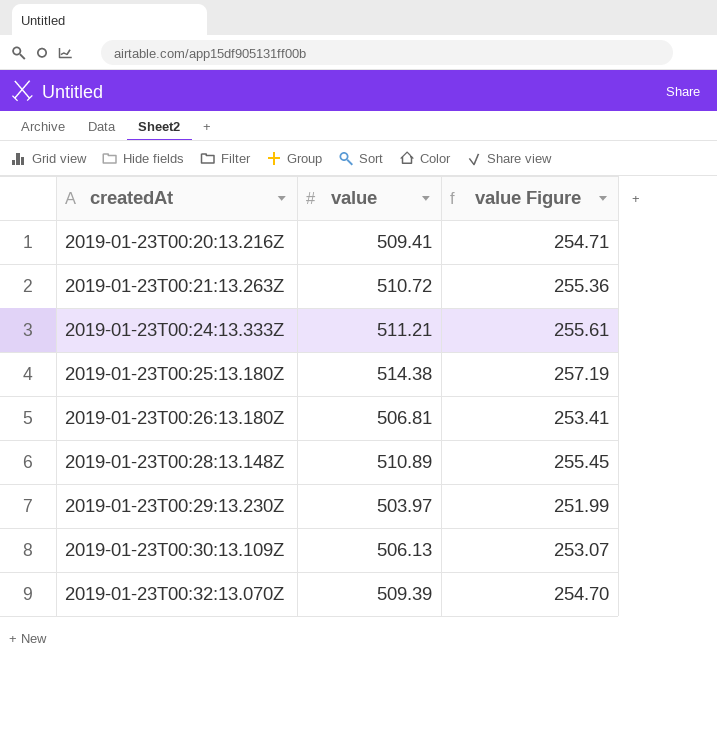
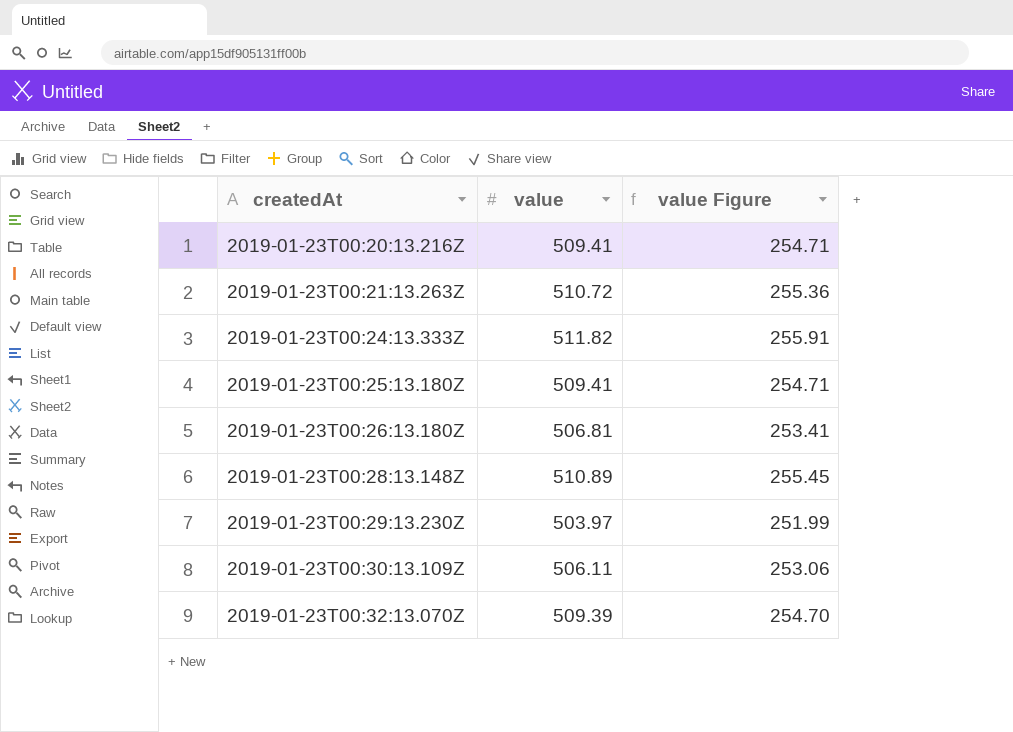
2019-01-23T00:24:13.333Z | value: 511.21 -> 511.82
2019-01-23T00:24:13.333Z | value Figure: 255.61 -> 255.91
2019-01-23T00:25:13.180Z | value: 514.38 -> 509.41
2019-01-23T00:25:13.180Z | value Figure: 257.19 -> 254.71
2019-01-23T00:30:13.109Z | value: 506.13 -> 506.11
2019-01-23T00:30:13.109Z | value Figure: 253.07 -> 253.06

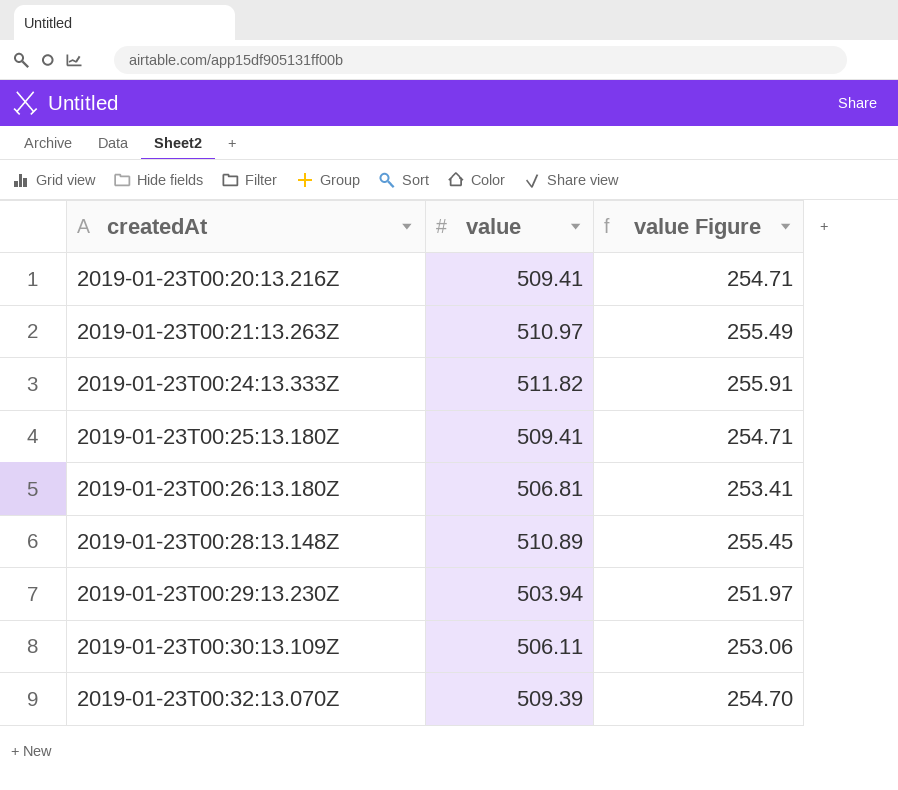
2019-01-23T00:21:13.263Z | value: 510.72 -> 510.97
2019-01-23T00:21:13.263Z | value Figure: 255.36 -> 255.49
2019-01-23T00:29:13.230Z | value: 503.97 -> 503.94
2019-01-23T00:29:13.230Z | value Figure: 251.99 -> 251.97

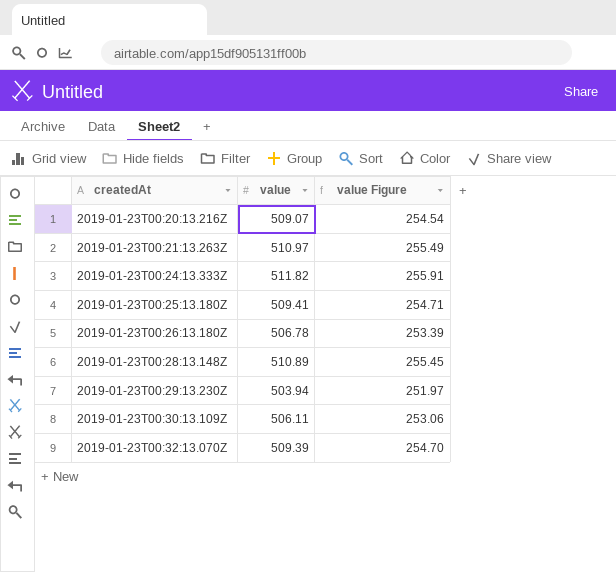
2019-01-23T00:20:13.216Z | value: 509.41 -> 509.07
2019-01-23T00:20:13.216Z | value Figure: 254.71 -> 254.54
2019-01-23T00:26:13.180Z | value: 506.81 -> 506.78
2019-01-23T00:26:13.180Z | value Figure: 253.41 -> 253.39

